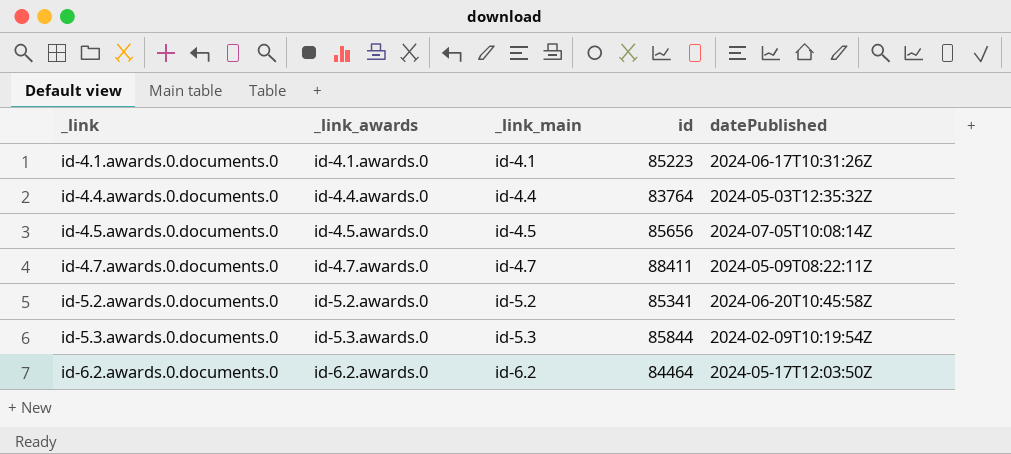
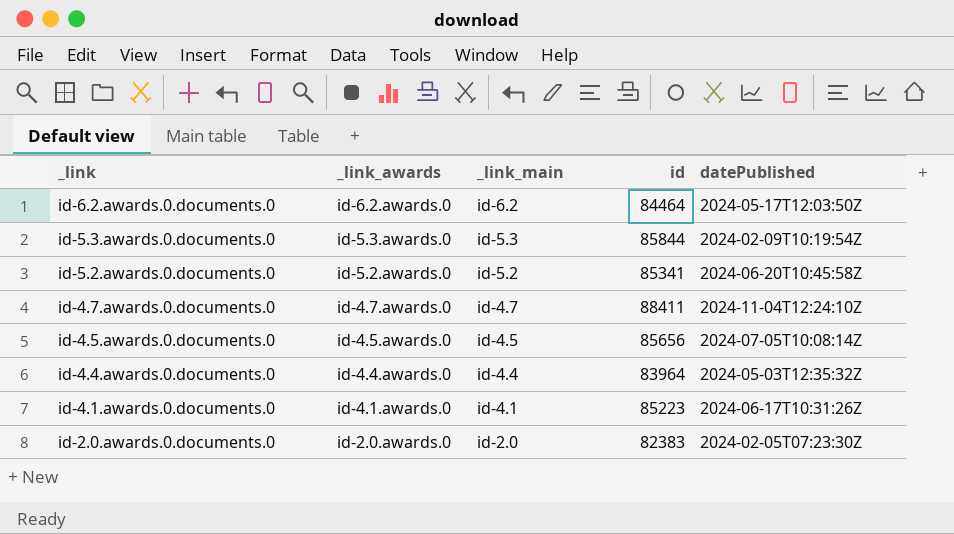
row order: _link ascending -> _link descending
id-4.7.awards.0.documents.0 | datePublished: 2024-05-09T08:22:11Z -> 2024-11-04T12:24:10Z
id-4.4.awards.0.documents.0 | id: 83764 -> 83964
row id-2.0.awards.0.documents.0: none -> id-2.0.awards.0 | id-2.0 | 82383 | 2024-02-05T07:23:30Z

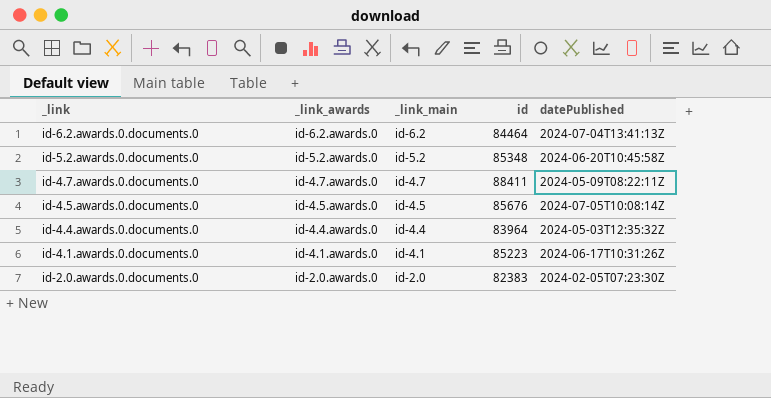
row id-5.3.awards.0.documents.0: id-5.3.awards.0 | id-5.3 | 85844 | 2024-02-09T10:19:54Z -> none
id-6.2.awards.0.documents.0 | datePublished: 2024-05-17T12:03:50Z -> 2024-07-04T13:41:13Z
id-5.2.awards.0.documents.0 | id: 85341 -> 85348
id-4.7.awards.0.documents.0 | datePublished: 2024-11-04T12:24:10Z -> 2024-05-09T08:22:11Z
id-4.5.awards.0.documents.0 | id: 85656 -> 85676

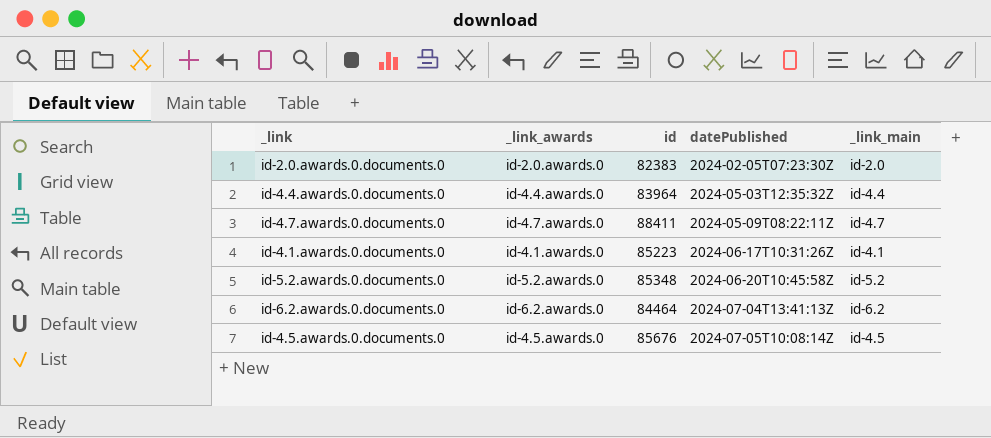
row order: _link descending -> datePublished ascending
column _link_main | position: 3 -> 5

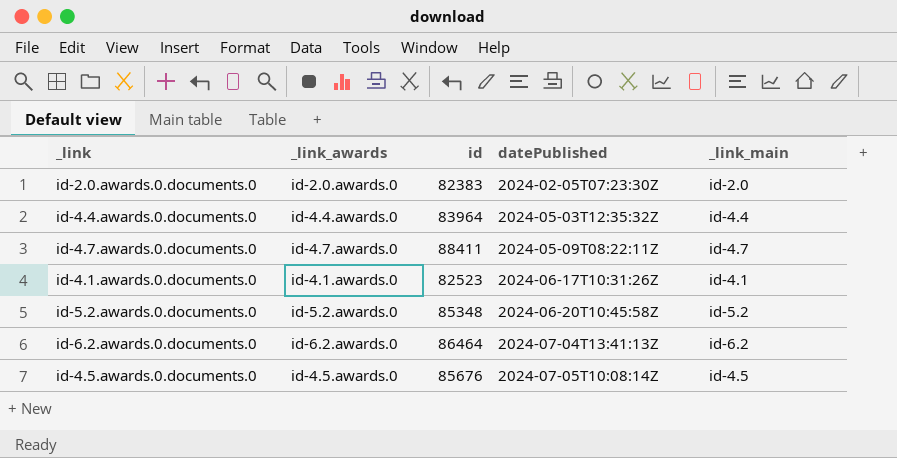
id-4.1.awards.0.documents.0 | id: 85223 -> 82523
id-6.2.awards.0.documents.0 | id: 84464 -> 86464

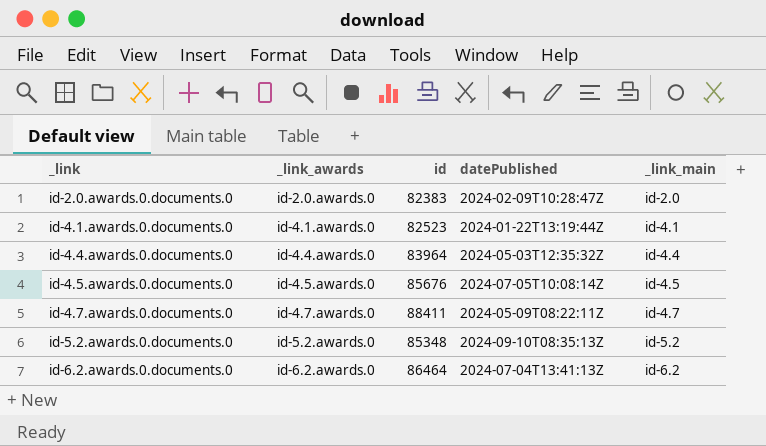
row order: datePublished ascending -> _link ascending
id-2.0.awards.0.documents.0 | datePublished: 2024-02-05T07:23:30Z -> 2024-02-09T10:28:47Z
id-4.1.awards.0.documents.0 | datePublished: 2024-06-17T10:31:26Z -> 2024-01-22T13:19:44Z
id-5.2.awards.0.documents.0 | datePublished: 2024-06-20T10:45:58Z -> 2024-09-10T08:35:13Z

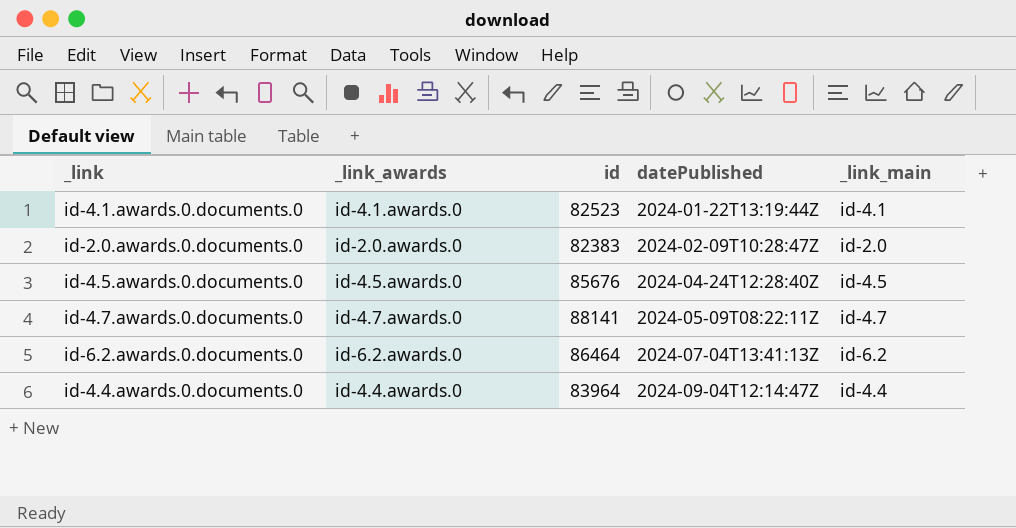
row order: _link ascending -> datePublished ascending
row id-5.2.awards.0.documents.0: id-5.2.awards.0 | 85348 | 2024-09-10T08:35:13Z | id-5.2 -> none
id-4.5.awards.0.documents.0 | datePublished: 2024-07-05T10:08:14Z -> 2024-04-24T12:28:40Z
id-4.7.awards.0.documents.0 | id: 88411 -> 88141
id-4.4.awards.0.documents.0 | datePublished: 2024-05-03T12:35:32Z -> 2024-09-04T12:14:47Z

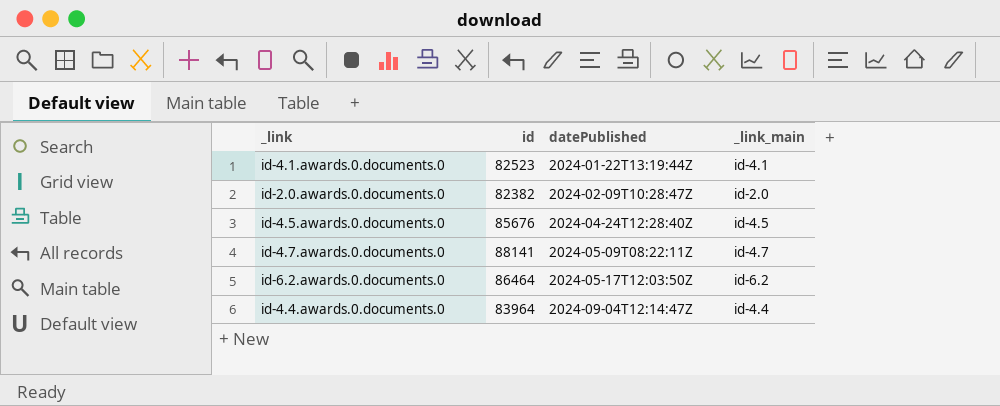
column _link_awards | position: 2 -> none
id-2.0.awards.0.documents.0 | id: 82383 -> 82382
id-6.2.awards.0.documents.0 | datePublished: 2024-07-04T13:41:13Z -> 2024-05-17T12:03:50Z

